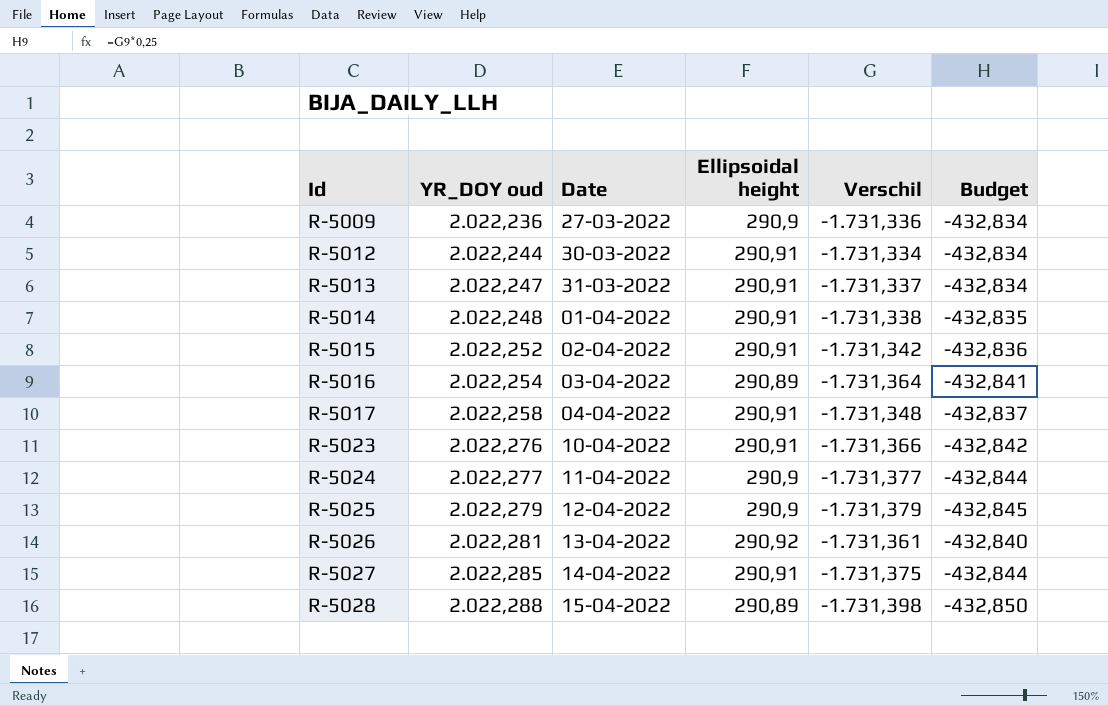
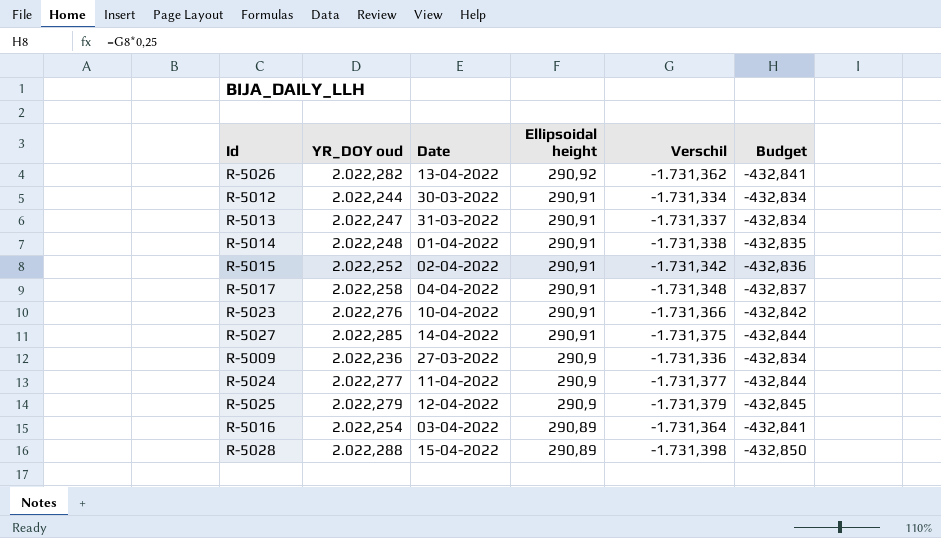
row order: Id ascending -> Ellipsoidal height descending
R-5026 | YR_DOY oud: 2.022,281 -> 2.022,282
R-5026 | Verschil: -1.731,361 -> -1.731,362
R-5026 | Budget: -432,840 -> -432,841

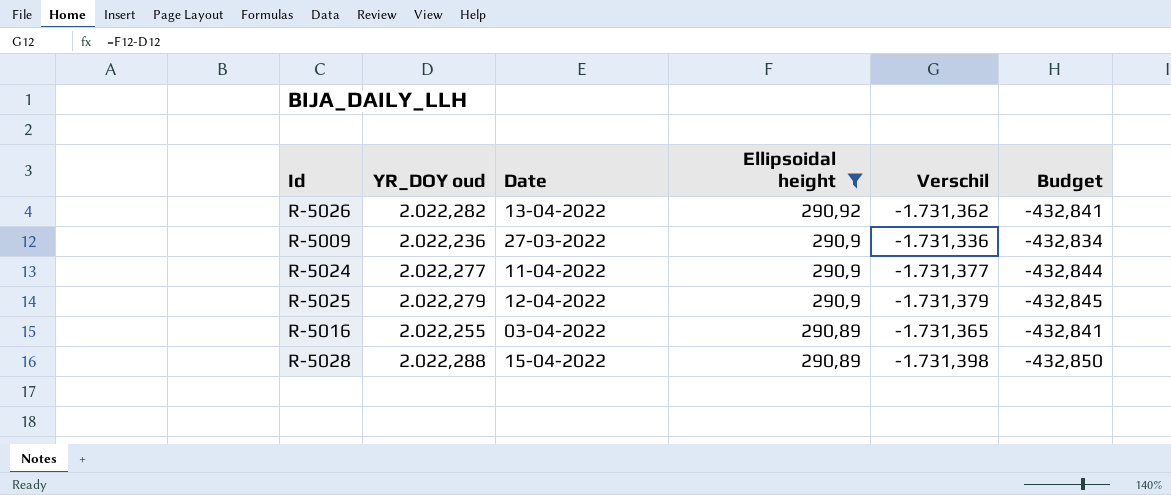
filter: none -> Ellipsoidal height != 290,91
R-5016 | YR_DOY oud: 2.022,254 -> 2.022,255
R-5016 | Verschil: -1.731,364 -> -1.731,365

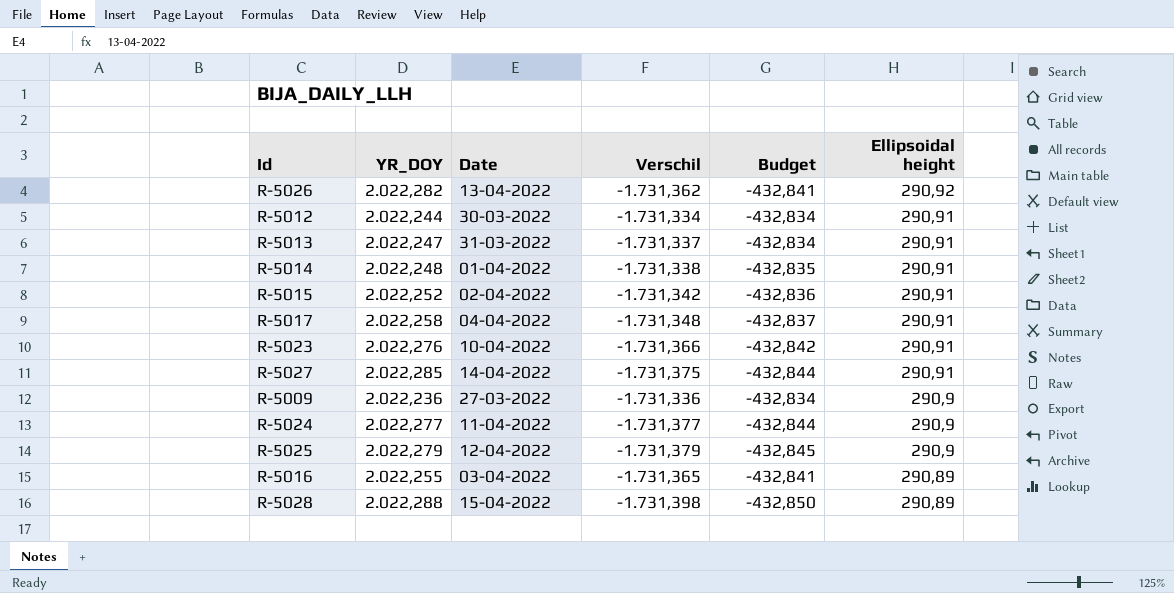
filter: Ellipsoidal height != 290,91 -> none
column name: YR_DOY oud -> YR_DOY
column Ellipsoidal height | position: 4 -> 6

